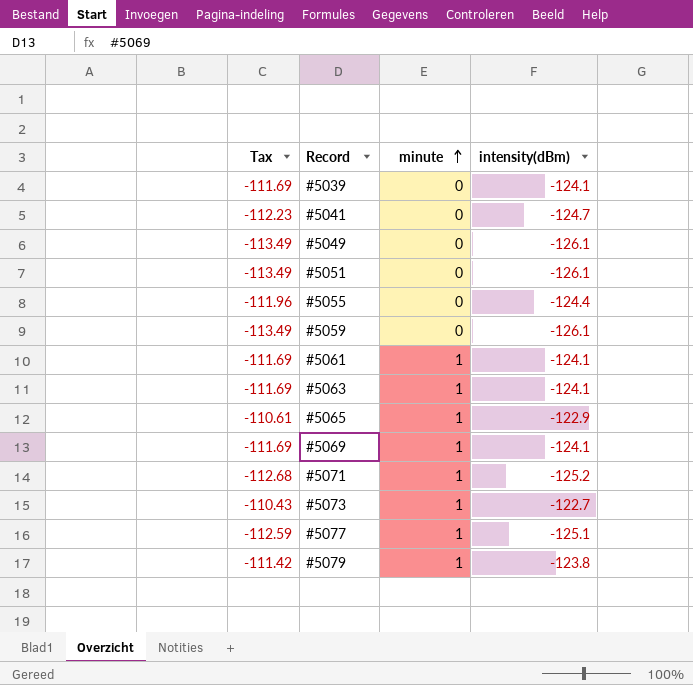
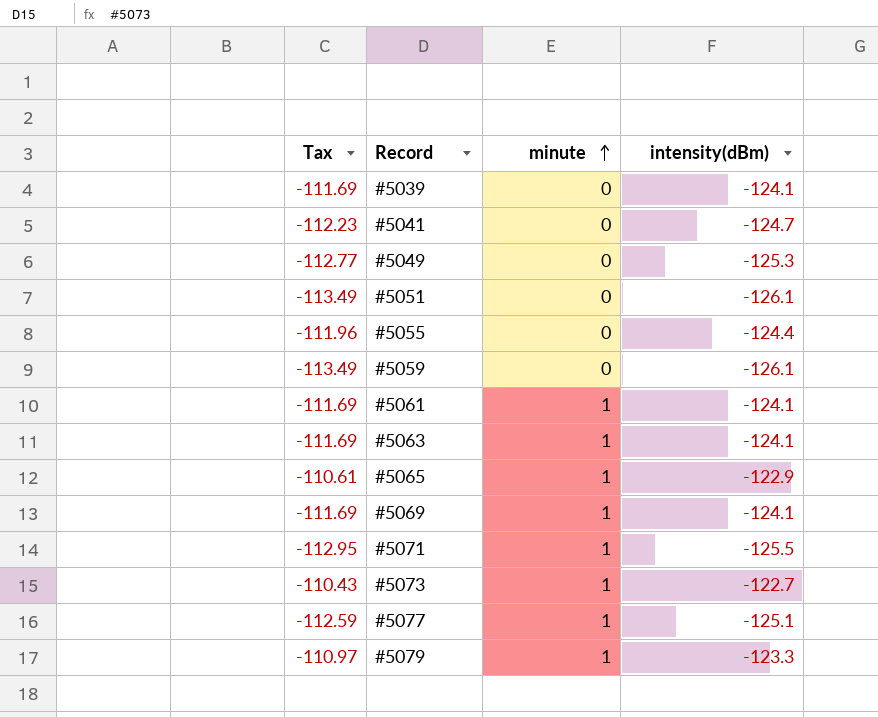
#5049 | Tax: -113.49 -> -112.77
#5049 | intensity(dBm): -126.1 -> -125.3
#5071 | Tax: -112.68 -> -112.95
#5071 | intensity(dBm): -125.2 -> -125.5
#5079 | Tax: -111.42 -> -110.97
#5079 | intensity(dBm): -123.8 -> -123.3

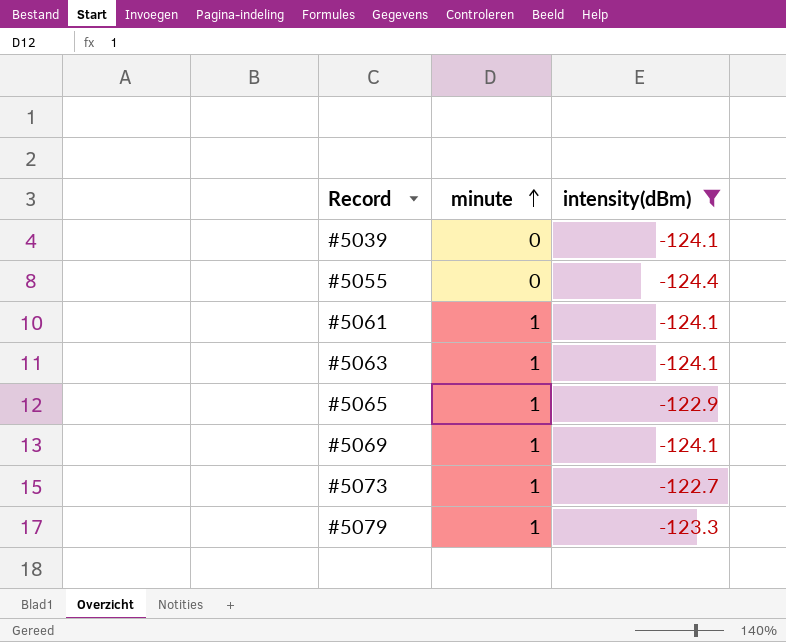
filter: none -> intensity(dBm) >= -124.4
column Tax | formula: [intensity(dBm)] * 0.9 -> none

